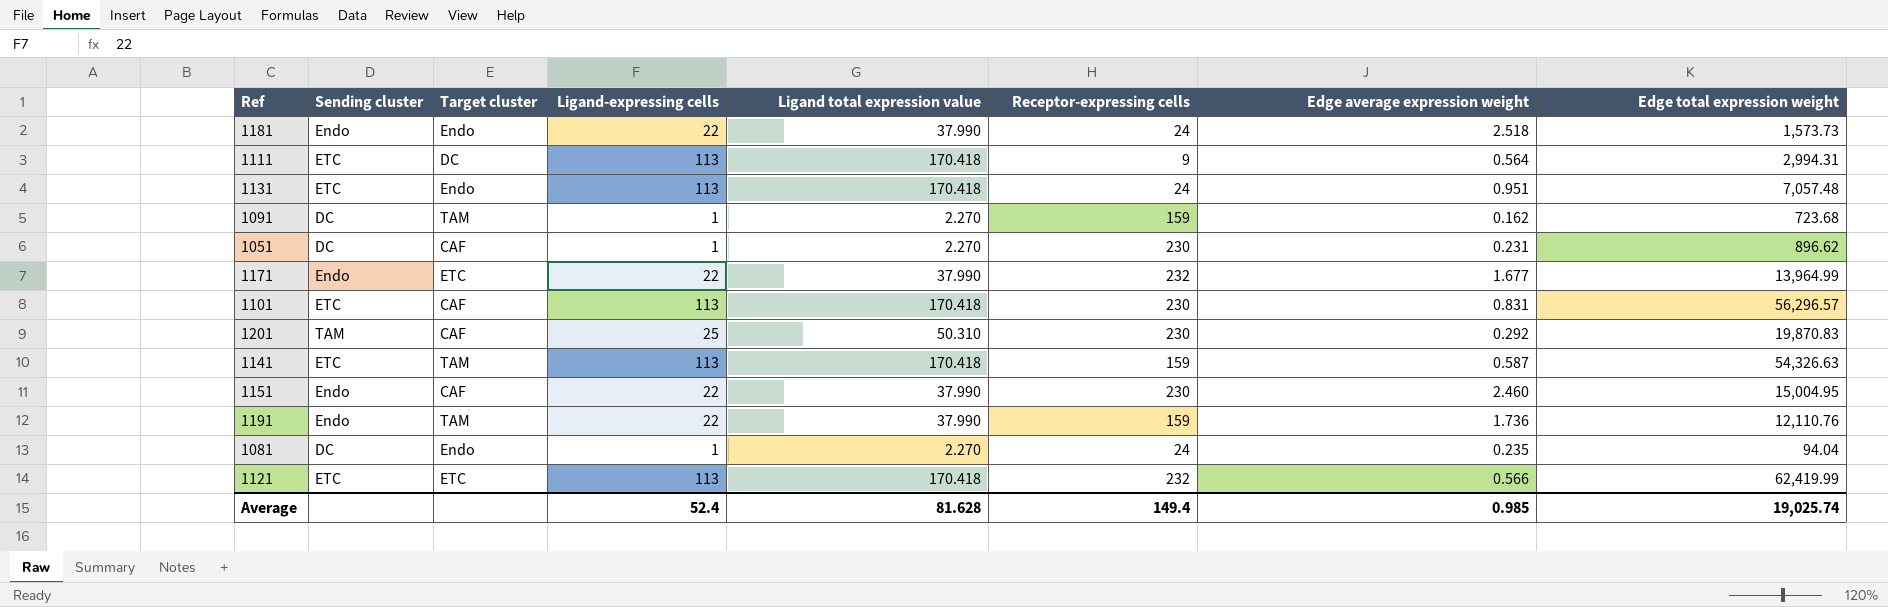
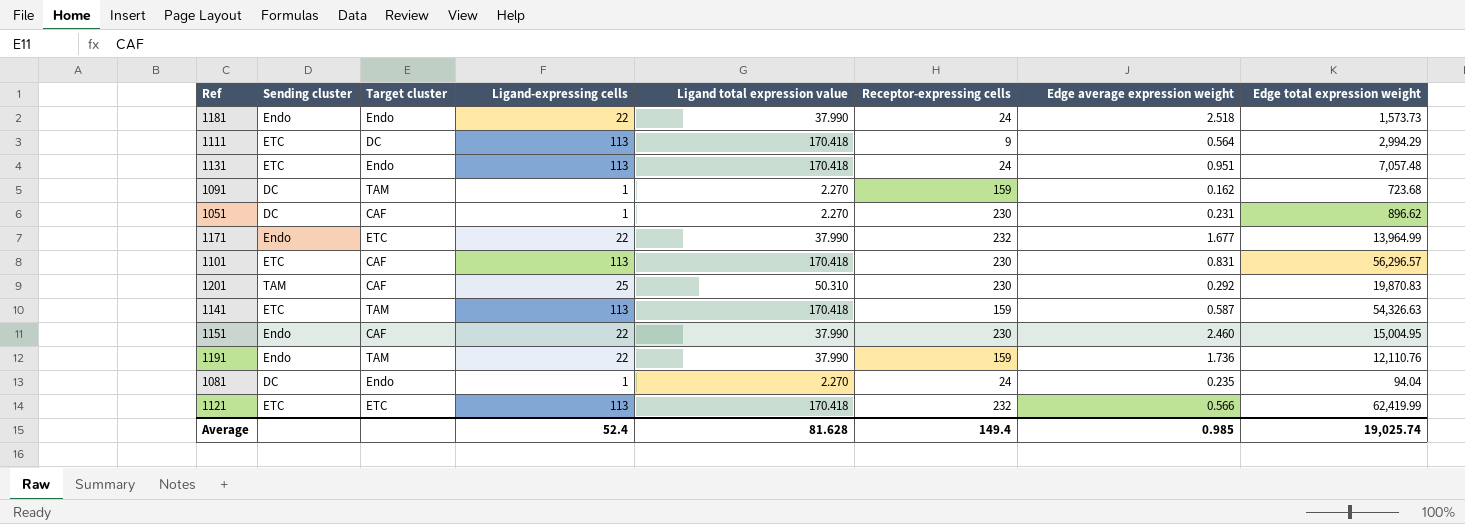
1111 | Edge total expression weight: 2,994.31 -> 2,994.29

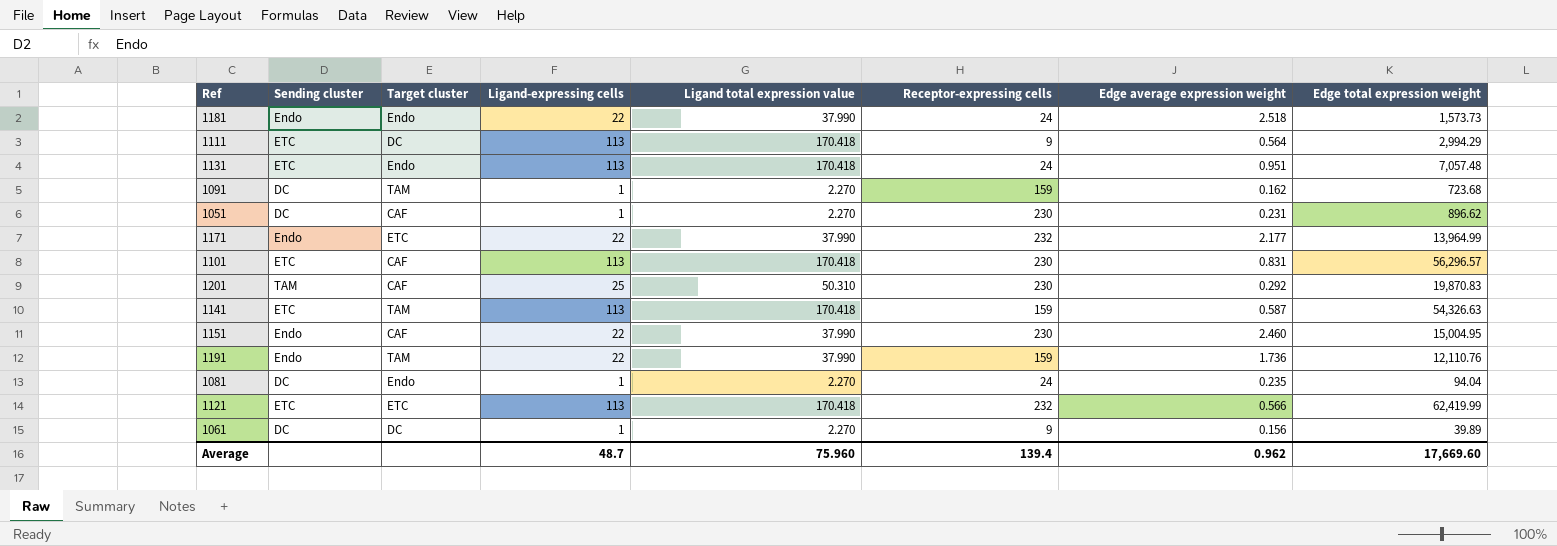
1171 | Edge average expression weight: 1.677 -> 2.177
row 1061: none -> DC | DC | 1 | 2.270 | 9 | 0.156 | 39.89
Average | Ligand-expressing cells: 52.4 -> 48.7
Average | Ligand total expression value: 81.628 -> 75.960
Average | Receptor-expressing cells: 149.4 -> 139.4
Average | Edge average expression weight: 0.985 -> 0.962
Average | Edge total expression weight: 19,025.74 -> 17,669.60

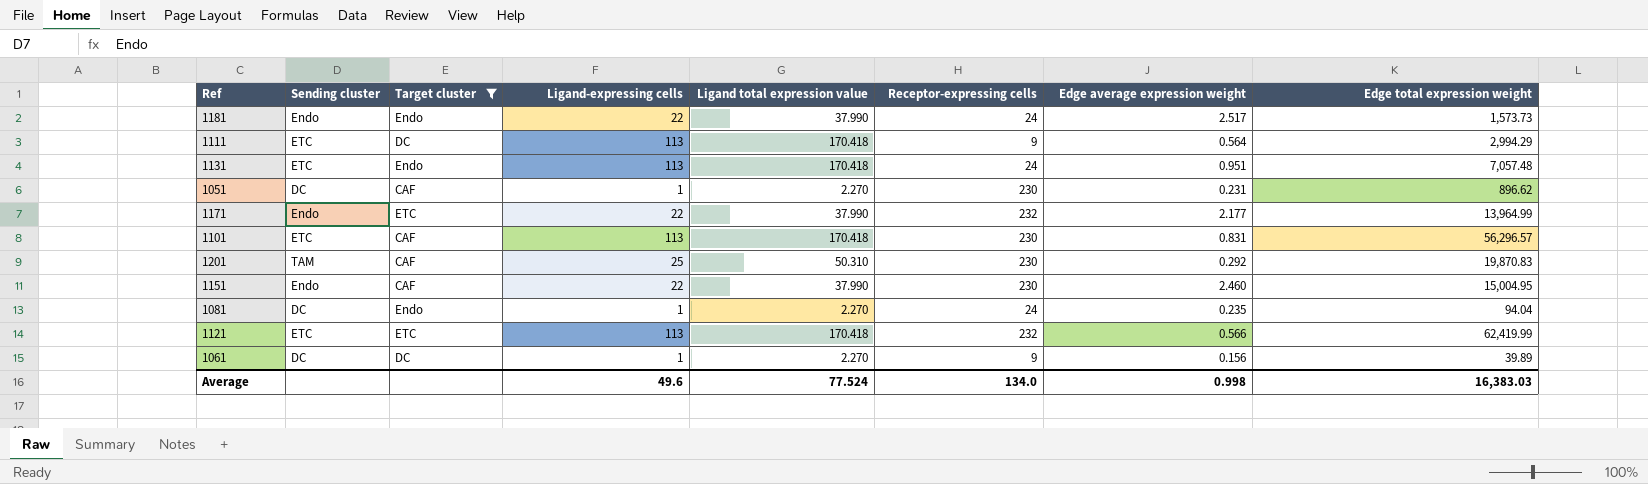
filter: none -> Target cluster != TAM
1181 | Edge average expression weight: 2.518 -> 2.517
Average | Ligand-expressing cells: 48.7 -> 49.6
Average | Ligand total expression value: 75.960 -> 77.524
Average | Receptor-expressing cells: 139.4 -> 134.0
Average | Edge average expression weight: 0.962 -> 0.998
Average | Edge total expression weight: 17,669.60 -> 16,383.03

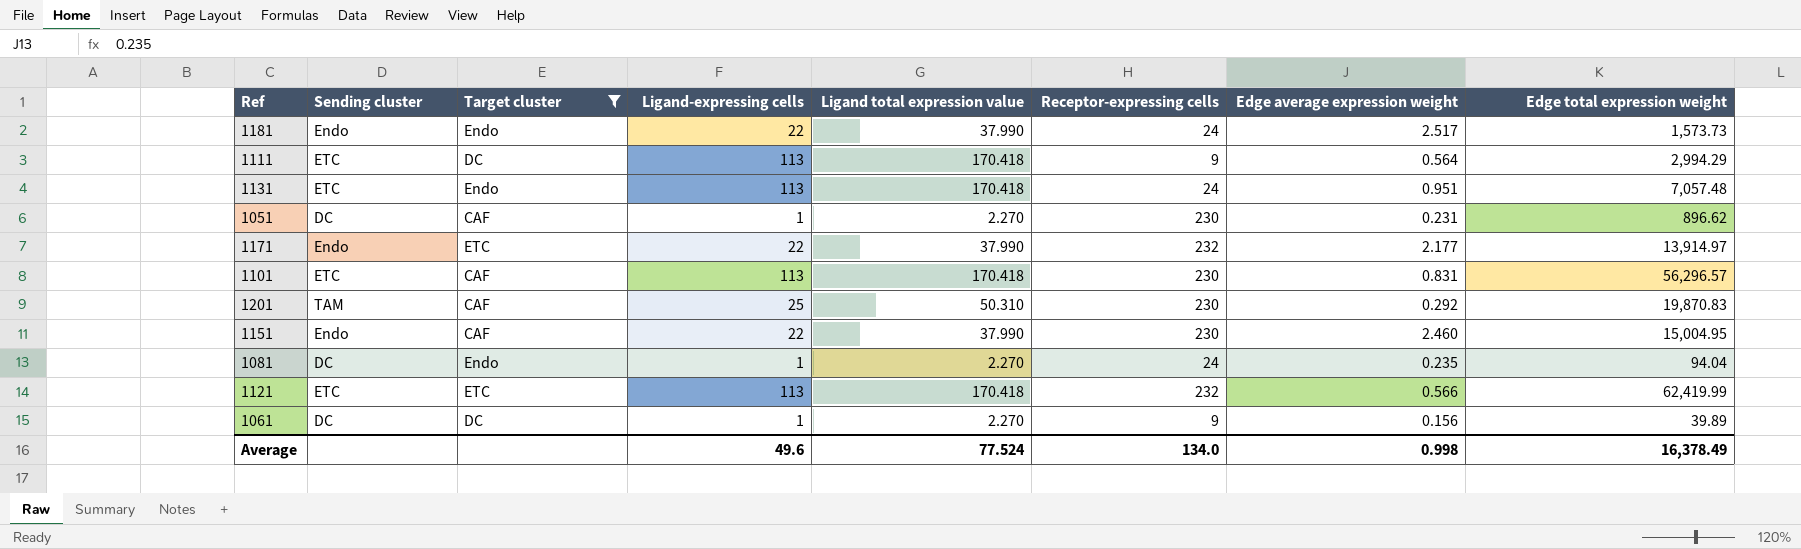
1171 | Edge total expression weight: 13,964.99 -> 13,914.97
Average | Edge total expression weight: 16,383.03 -> 16,378.49

